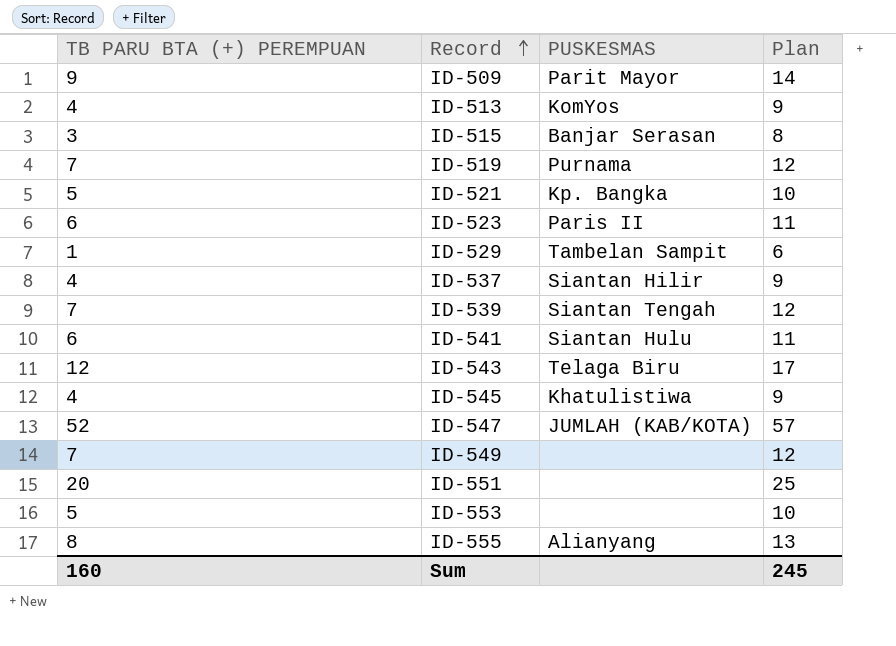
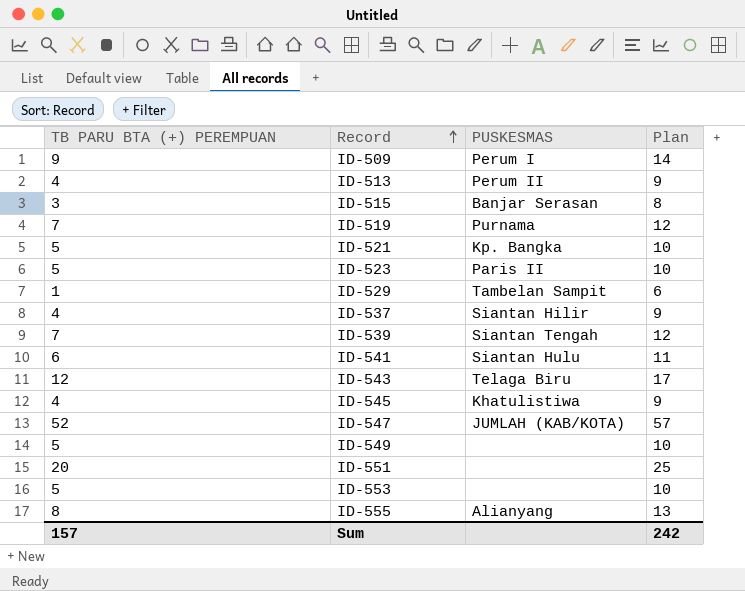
ID-509 | PUSKESMAS: Parit Mayor -> Perum I
ID-513 | PUSKESMAS: KomYos -> Perum II
ID-523 | TB PARU BTA (+) PEREMPUAN: 6 -> 5
ID-523 | Plan: 11 -> 10
ID-549 | TB PARU BTA (+) PEREMPUAN: 7 -> 5
ID-549 | Plan: 12 -> 10
Sum | TB PARU BTA (+) PEREMPUAN: 160 -> 157
Sum | Plan: 245 -> 242

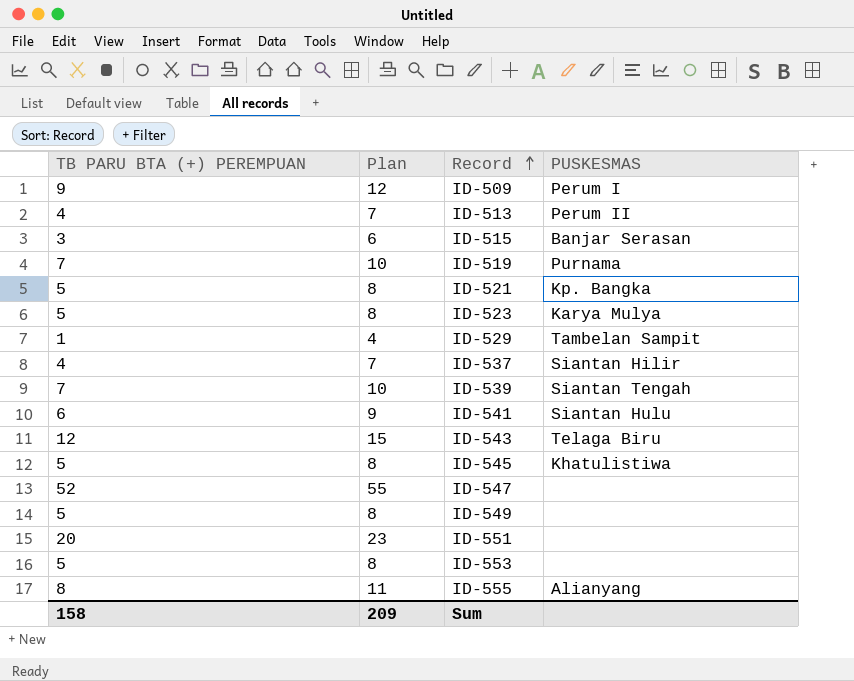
column Plan | formula: [TB PARU BTA (+) PEREMPUAN] + 5 -> [TB PARU BTA (+) PEREMPUAN] + 3
column Plan | position: 4 -> 2
ID-523 | PUSKESMAS: Paris II -> Karya Mulya
ID-545 | TB PARU BTA (+) PEREMPUAN: 4 -> 5
ID-547 | PUSKESMAS: JUMLAH (KAB/KOTA) -> none
Sum | TB PARU BTA (+) PEREMPUAN: 157 -> 158
Sum | Plan: 242 -> 209

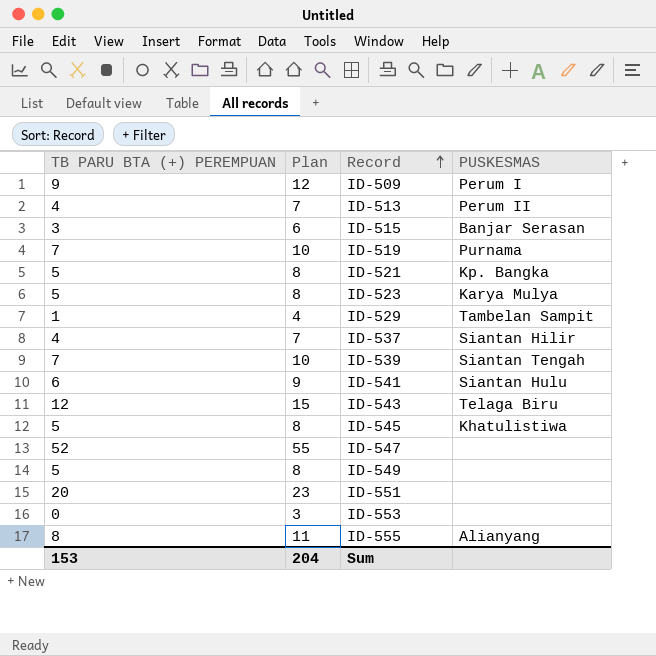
ID-553 | TB PARU BTA (+) PEREMPUAN: 5 -> 0
ID-553 | Plan: 8 -> 3
Sum | TB PARU BTA (+) PEREMPUAN: 158 -> 153
Sum | Plan: 209 -> 204

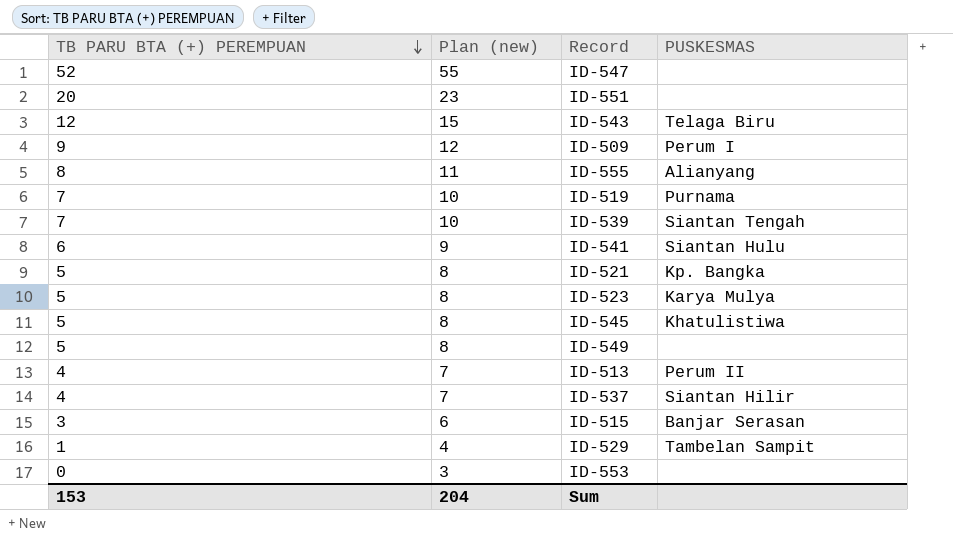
row order: Record ascending -> TB PARU BTA (+) PEREMPUAN descending
column name: Plan -> Plan (new)

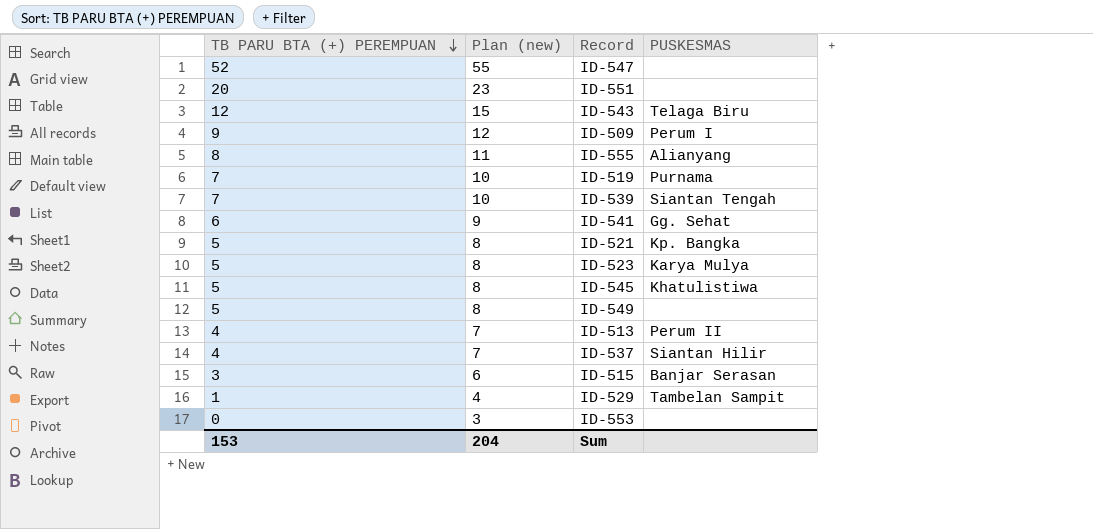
ID-541 | PUSKESMAS: Siantan Hulu -> Gg. Sehat

